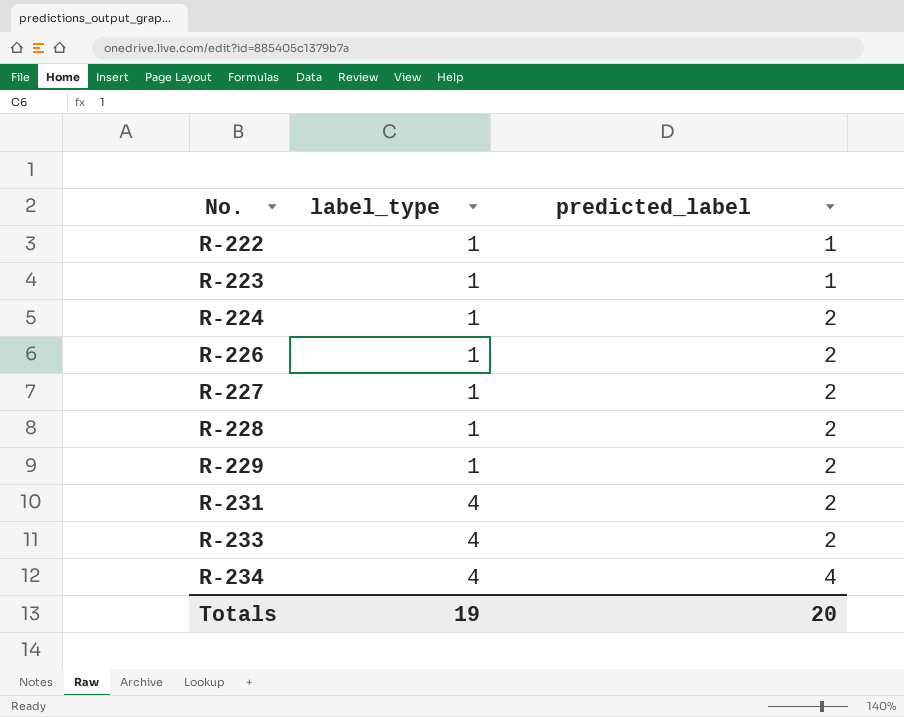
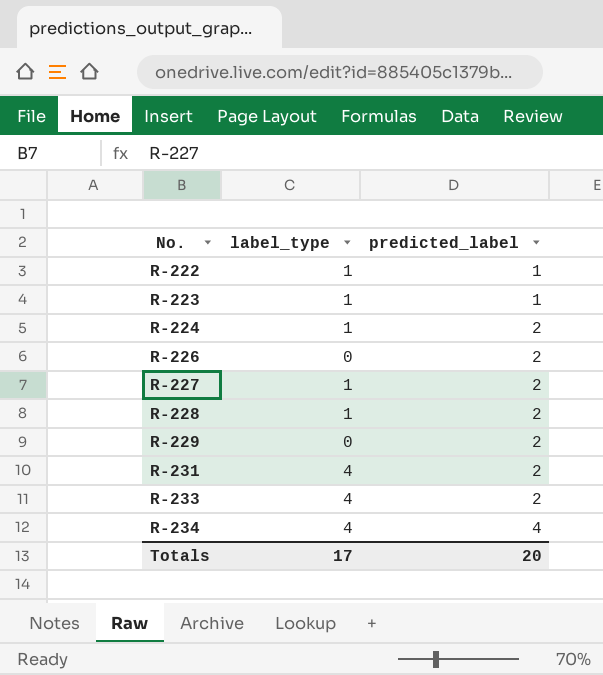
R-226 | label_type: 1 -> 0
R-229 | label_type: 1 -> 0
Totals | label_type: 19 -> 17

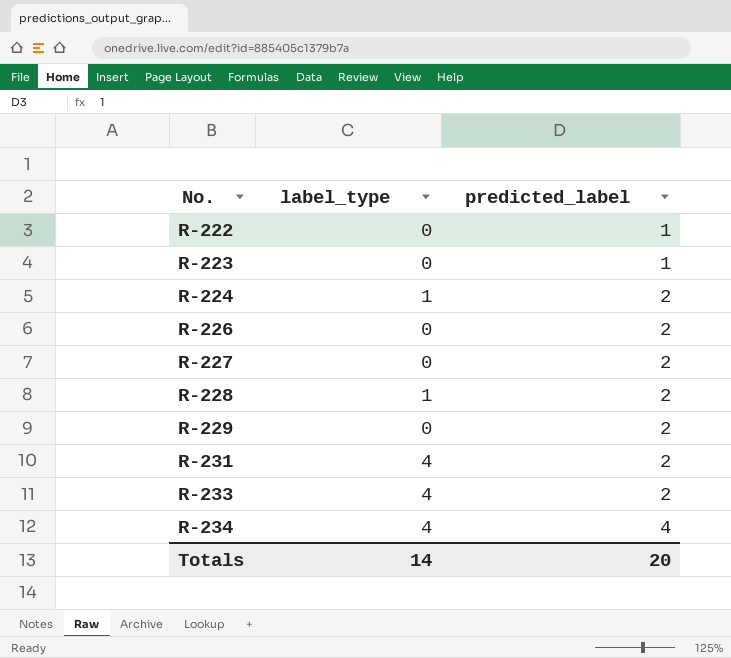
R-222 | label_type: 1 -> 0
R-223 | label_type: 1 -> 0
R-227 | label_type: 1 -> 0
Totals | label_type: 17 -> 14

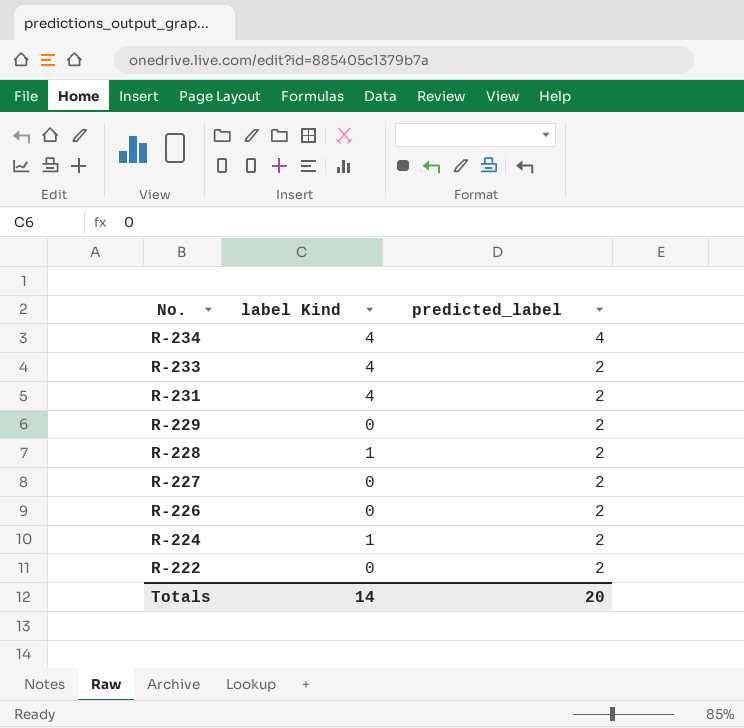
row order: No. ascending -> No. descending
column name: label_type -> label Kind
row R-223: 0 | 1 -> none
R-222 | predicted_label: 1 -> 2

